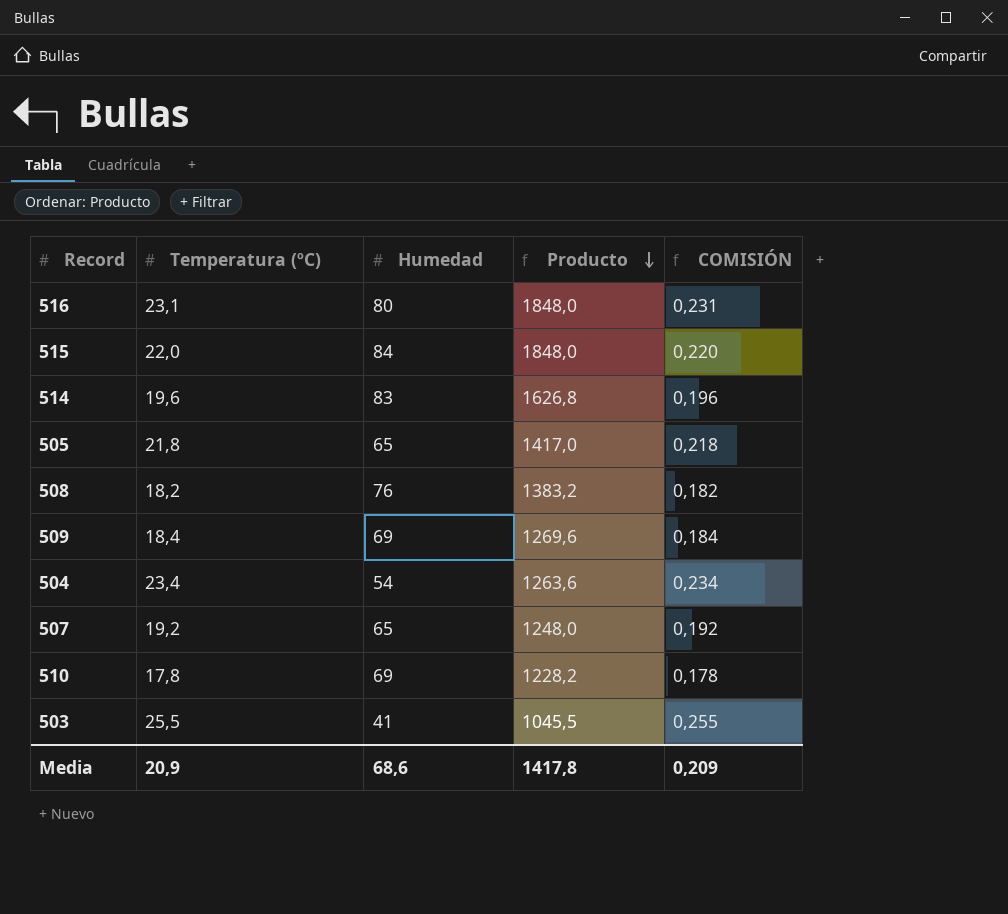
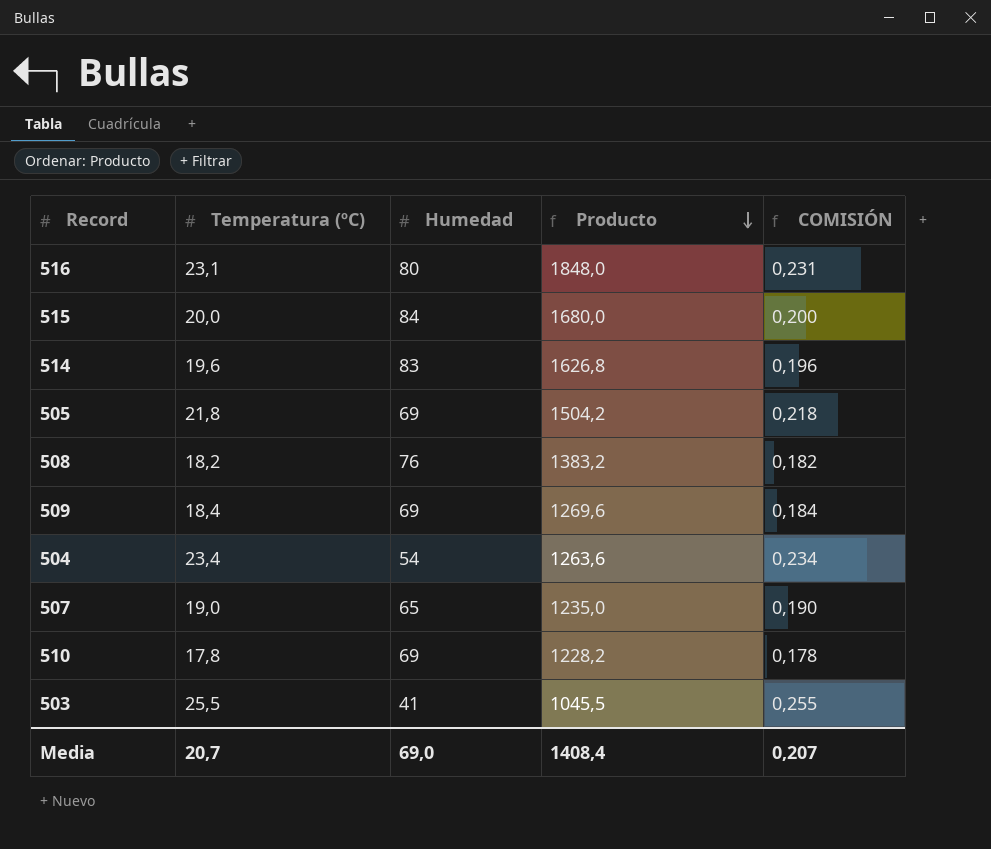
515 | Temperatura (ºC): 22,0 -> 20,0
515 | Producto: 1848,0 -> 1680,0
515 | COMISIÓN: 0,220 -> 0,200
505 | Humedad: 65 -> 69
505 | Producto: 1417,0 -> 1504,2
507 | Temperatura (ºC): 19,2 -> 19,0
507 | Producto: 1248,0 -> 1235,0
507 | COMISIÓN: 0,192 -> 0,190
Media | Temperatura (ºC): 20,9 -> 20,7
Media | Humedad: 68,6 -> 69,0
Media | Producto: 1417,8 -> 1408,4
Media | COMISIÓN: 0,209 -> 0,207

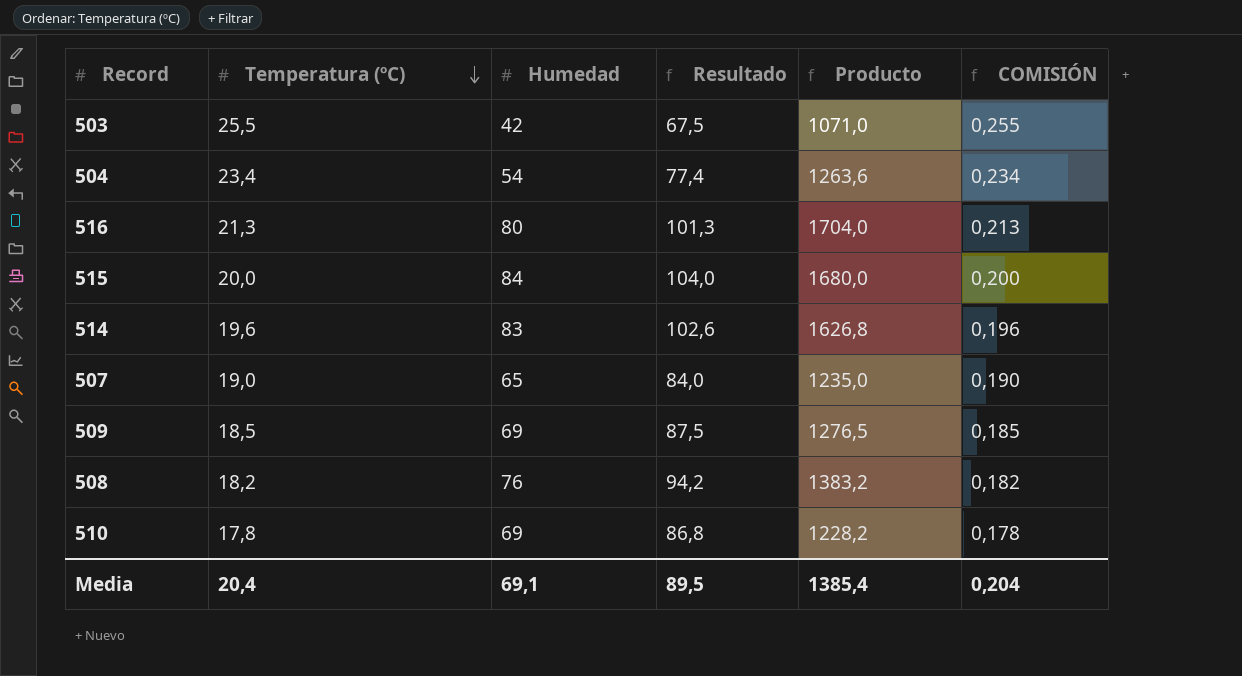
row order: Producto descending -> Temperatura (ºC) descending
column Resultado | formula: none -> [Temperatura (ºC)] + [Humedad]
row 505: 21,8 | 69 | 1504,2 | 0,218 -> none
503 | Humedad: 41 -> 42
503 | Producto: 1045,5 -> 1071,0
516 | Temperatura (ºC): 23,1 -> 21,3
516 | Producto: 1848,0 -> 1704,0
516 | COMISIÓN: 0,231 -> 0,213
509 | Temperatura (ºC): 18,4 -> 18,5
509 | Producto: 1269,6 -> 1276,5
509 | COMISIÓN: 0,184 -> 0,185
Media | Temperatura (ºC): 20,7 -> 20,4
Media | Humedad: 69,0 -> 69,1
Media | Producto: 1408,4 -> 1385,4
Media | COMISIÓN: 0,207 -> 0,204

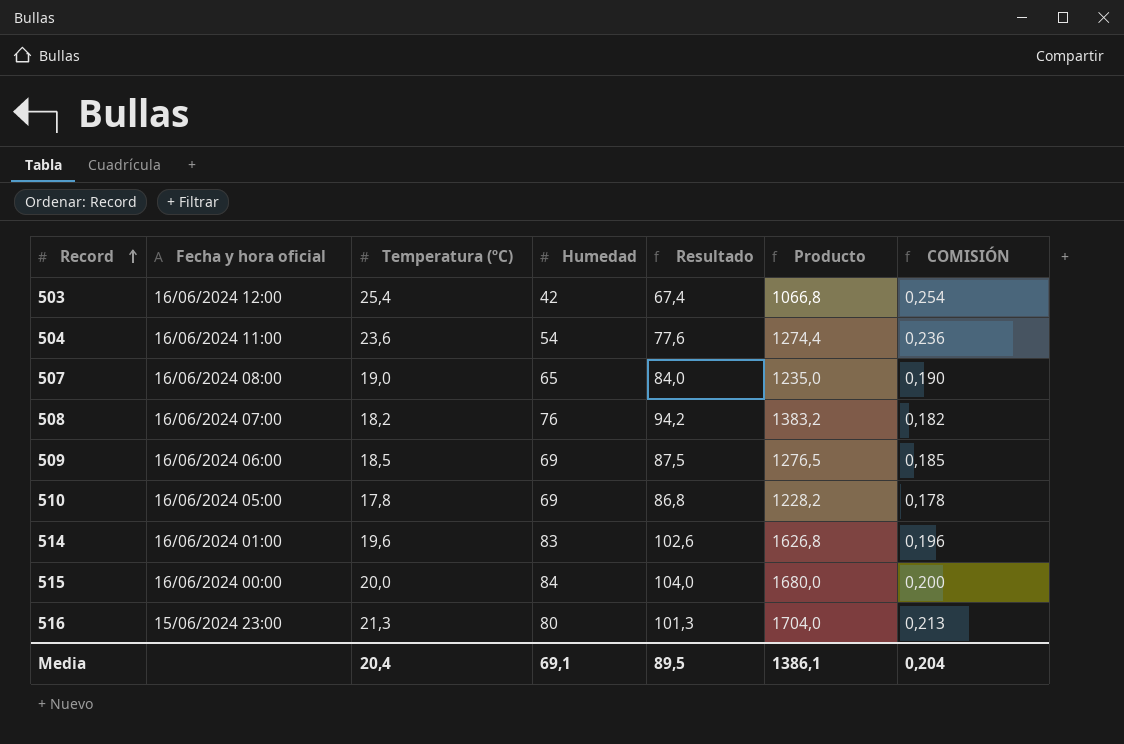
row order: Temperatura (ºC) descending -> Record ascending
column Fecha y hora oficial | position: none -> 2
503 | Temperatura (ºC): 25,5 -> 25,4
503 | Resultado: 67,5 -> 67,4
503 | Producto: 1071,0 -> 1066,8
503 | COMISIÓN: 0,255 -> 0,254
504 | Temperatura (ºC): 23,4 -> 23,6
504 | Resultado: 77,4 -> 77,6
504 | Producto: 1263,6 -> 1274,4
504 | COMISIÓN: 0,234 -> 0,236
Media | Producto: 1385,4 -> 1386,1

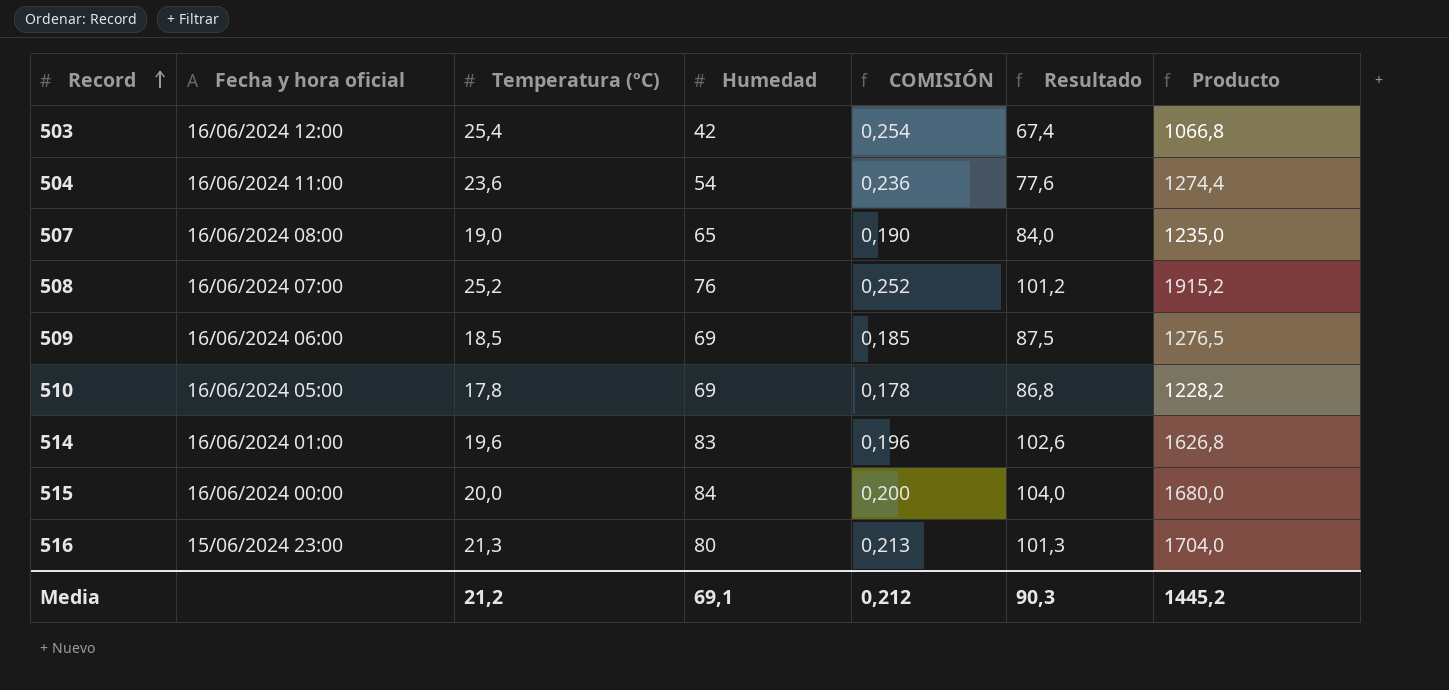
column COMISIÓN | position: 7 -> 5
508 | Temperatura (ºC): 18,2 -> 25,2
508 | COMISIÓN: 0,182 -> 0,252
508 | Resultado: 94,2 -> 101,2
508 | Producto: 1383,2 -> 1915,2
Media | Temperatura (ºC): 20,4 -> 21,2
Media | COMISIÓN: 0,204 -> 0,212
Media | Resultado: 89,5 -> 90,3
Media | Producto: 1386,1 -> 1445,2

